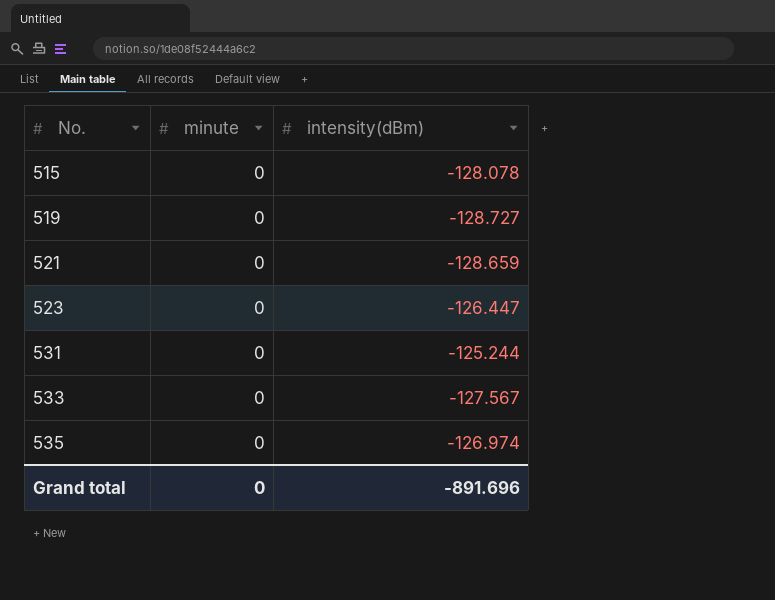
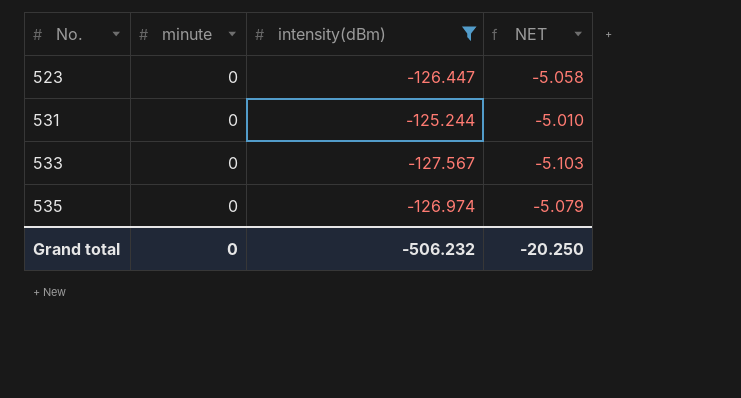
filter: none -> intensity(dBm) >= -127.567
column NET | formula: none -> [intensity(dBm)] * 0.04
Grand total | intensity(dBm): -891.696 -> -506.232

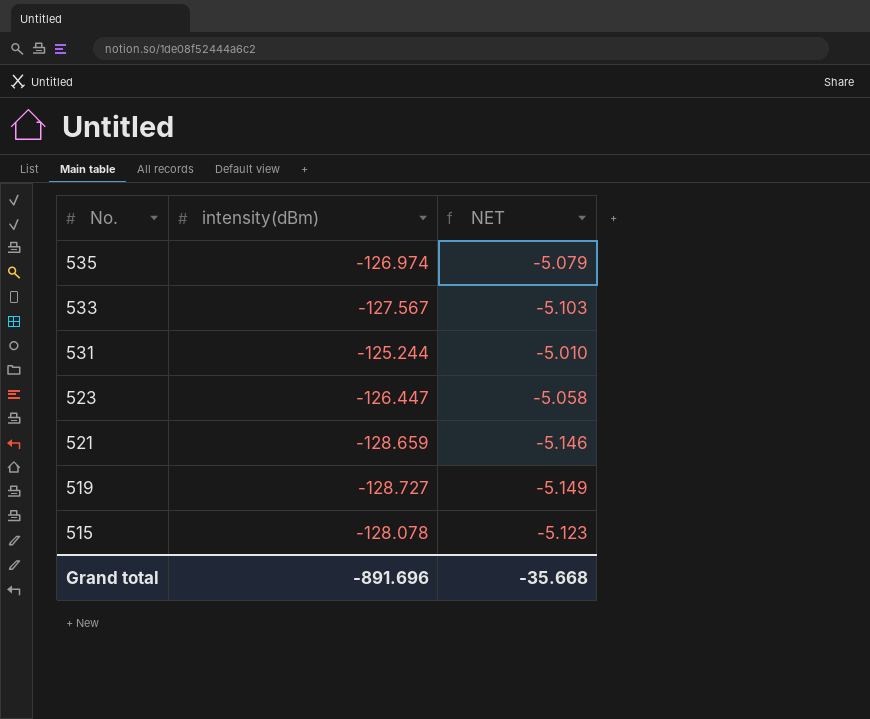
filter: intensity(dBm) >= -127.567 -> none
row order: No. ascending -> No. descending
column minute | position: 2 -> none
Grand total | intensity(dBm): -506.232 -> -891.696
Grand total | NET: -20.250 -> -35.668

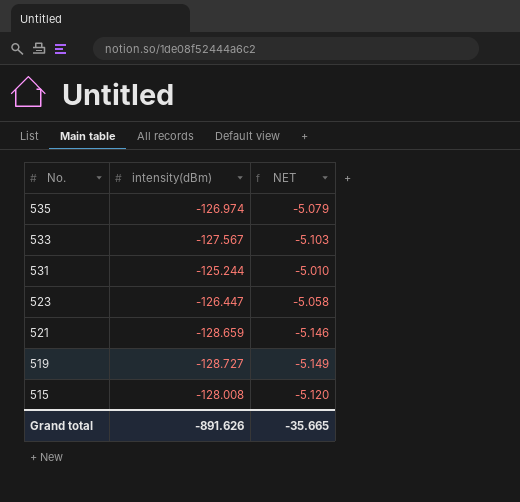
515 | intensity(dBm): -128.078 -> -128.008
515 | NET: -5.123 -> -5.120
Grand total | intensity(dBm): -891.696 -> -891.626
Grand total | NET: -35.668 -> -35.665

